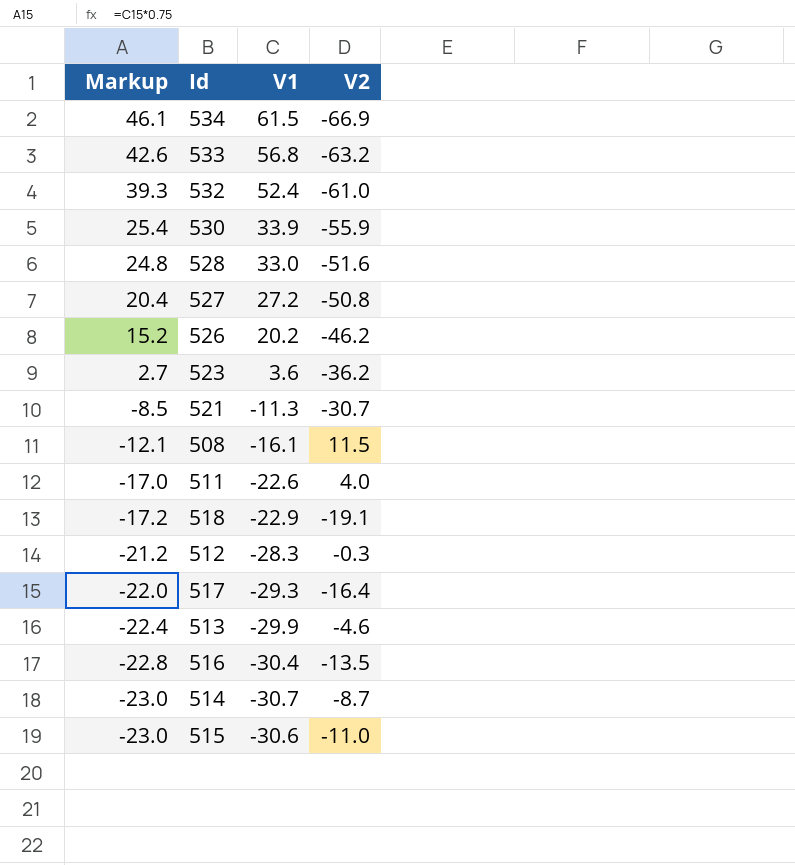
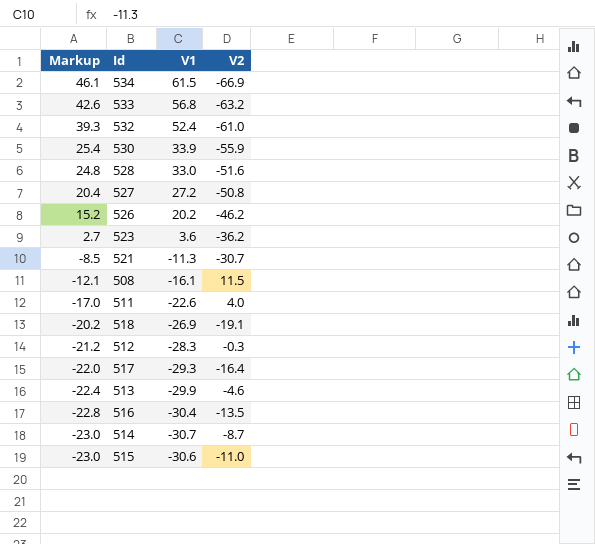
518 | Markup: -17.2 -> -20.2
518 | V1: -22.9 -> -26.9

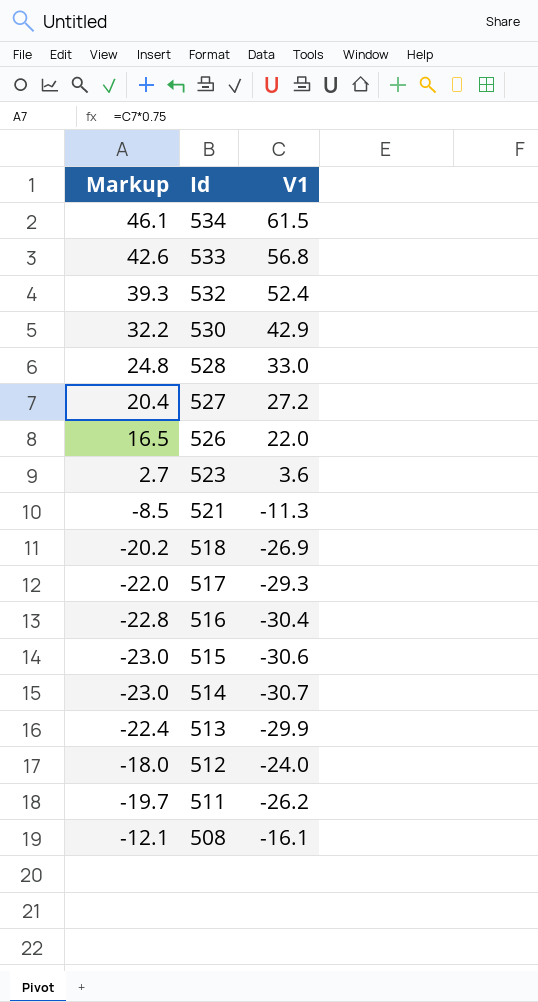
row order: Markup descending -> Id descending
column V2 | position: 4 -> none
530 | Markup: 25.4 -> 32.2
530 | V1: 33.9 -> 42.9
526 | Markup: 15.2 -> 16.5
526 | V1: 20.2 -> 22.0
512 | Markup: -21.2 -> -18.0
512 | V1: -28.3 -> -24.0
511 | Markup: -17.0 -> -19.7
511 | V1: -22.6 -> -26.2

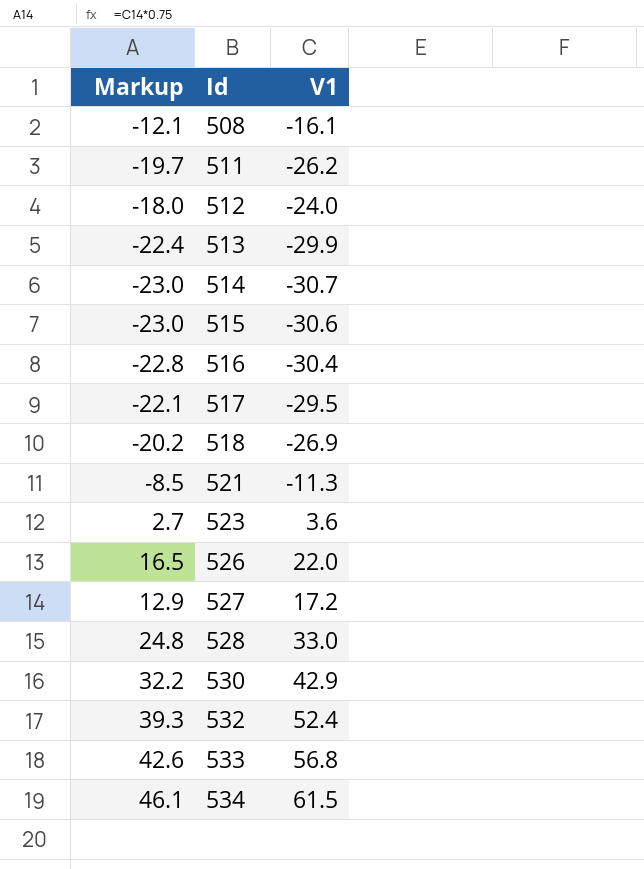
row order: Id descending -> Id ascending
517 | Markup: -22.0 -> -22.1
517 | V1: -29.3 -> -29.5
527 | Markup: 20.4 -> 12.9
527 | V1: 27.2 -> 17.2

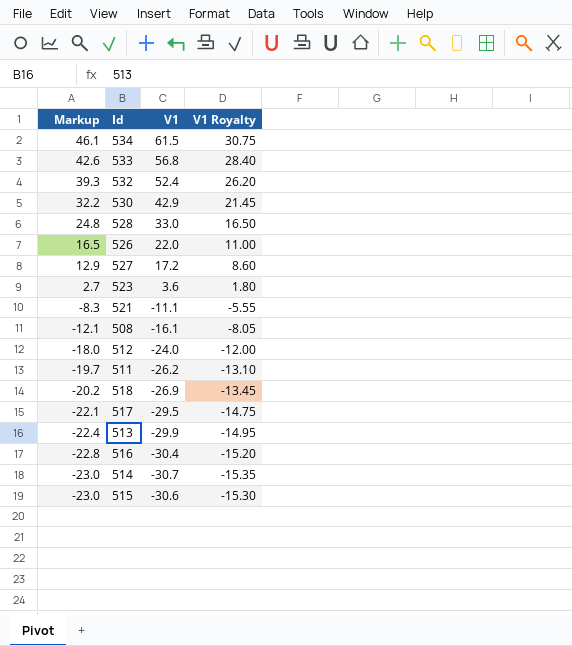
row order: Id ascending -> Markup descending
column V1 Royalty | formula: none -> [V1] * 0.5
521 | Markup: -8.5 -> -8.3
521 | V1: -11.3 -> -11.1

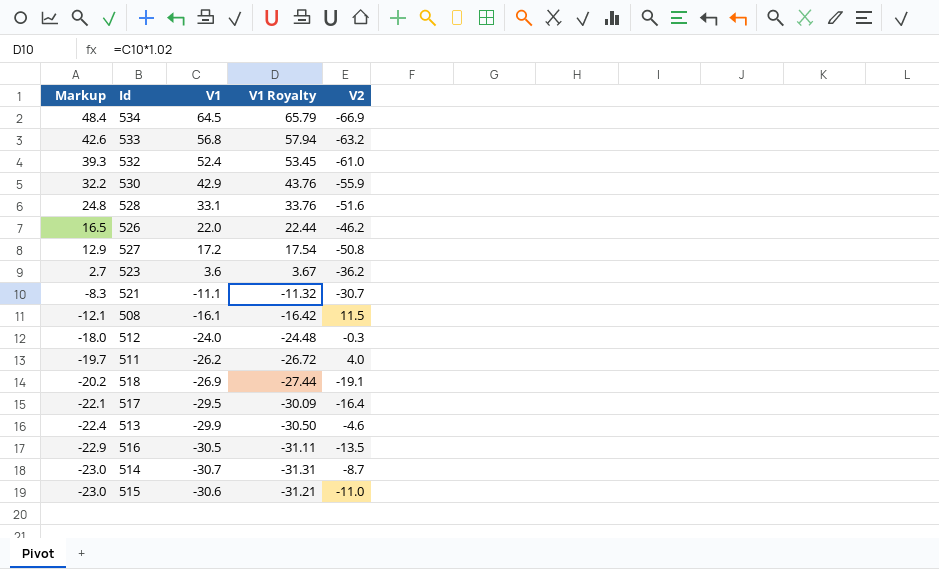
column V1 Royalty | formula: [V1] * 0.5 -> [V1] * 1.02
column V2 | position: none -> 5
534 | Markup: 46.1 -> 48.4
534 | V1: 61.5 -> 64.5
528 | V1: 33.0 -> 33.1
516 | Markup: -22.8 -> -22.9
516 | V1: -30.4 -> -30.5

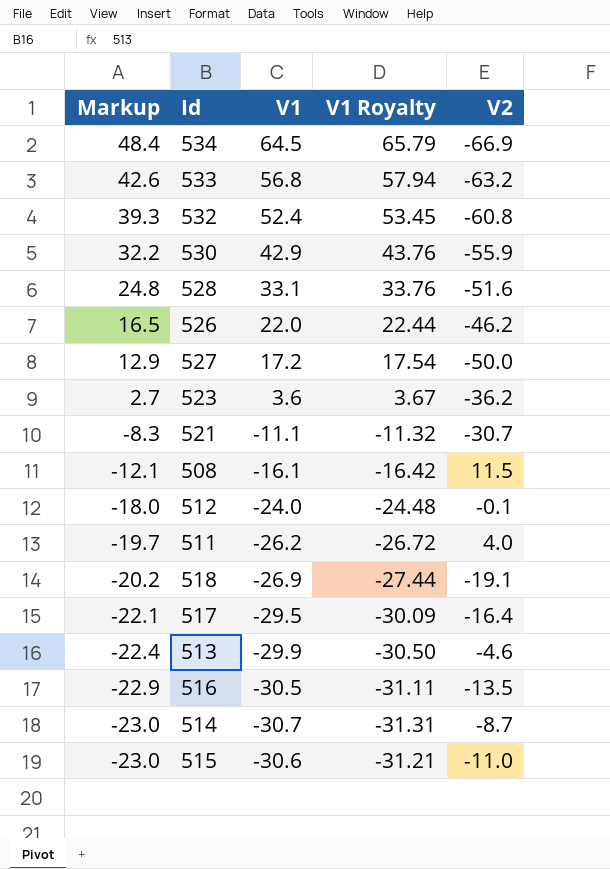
532 | V2: -61.0 -> -60.8
527 | V2: -50.8 -> -50.0
512 | V2: -0.3 -> -0.1

